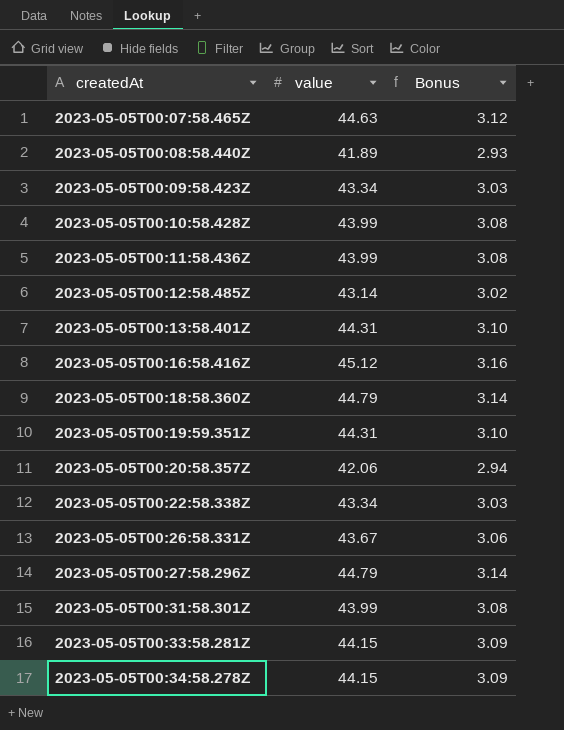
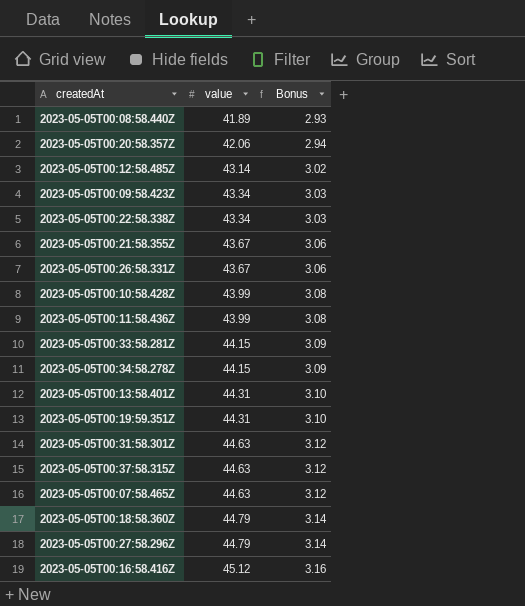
row order: createdAt ascending -> value ascending
row 2023-05-05T00:21:58.355Z: none -> 43.67 | 3.06
2023-05-05T00:31:58.301Z | value: 43.99 -> 44.63
2023-05-05T00:31:58.301Z | Bonus: 3.08 -> 3.12
row 2023-05-05T00:37:58.315Z: none -> 44.63 | 3.12

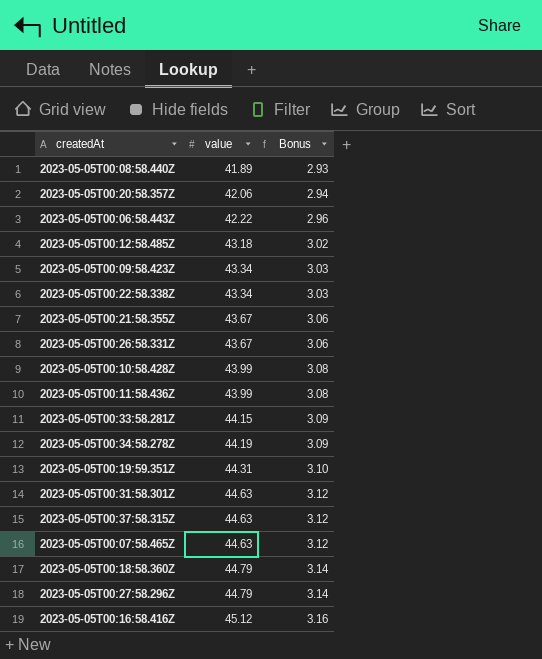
row 2023-05-05T00:13:58.401Z: 44.31 | 3.10 -> none
row 2023-05-05T00:06:58.443Z: none -> 42.22 | 2.96
2023-05-05T00:12:58.485Z | value: 43.14 -> 43.18
2023-05-05T00:34:58.278Z | value: 44.15 -> 44.19

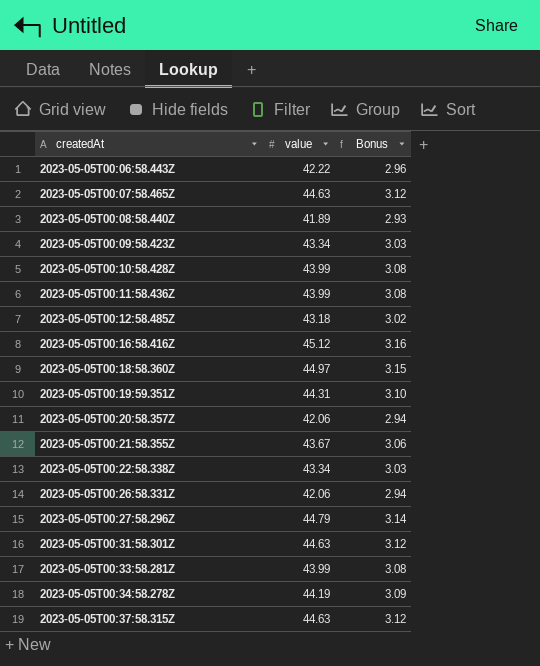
row order: value ascending -> createdAt ascending
2023-05-05T00:18:58.360Z | value: 44.79 -> 44.97
2023-05-05T00:18:58.360Z | Bonus: 3.14 -> 3.15
2023-05-05T00:26:58.331Z | value: 43.67 -> 42.06
2023-05-05T00:26:58.331Z | Bonus: 3.06 -> 2.94
2023-05-05T00:33:58.281Z | value: 44.15 -> 43.99
2023-05-05T00:33:58.281Z | Bonus: 3.09 -> 3.08

